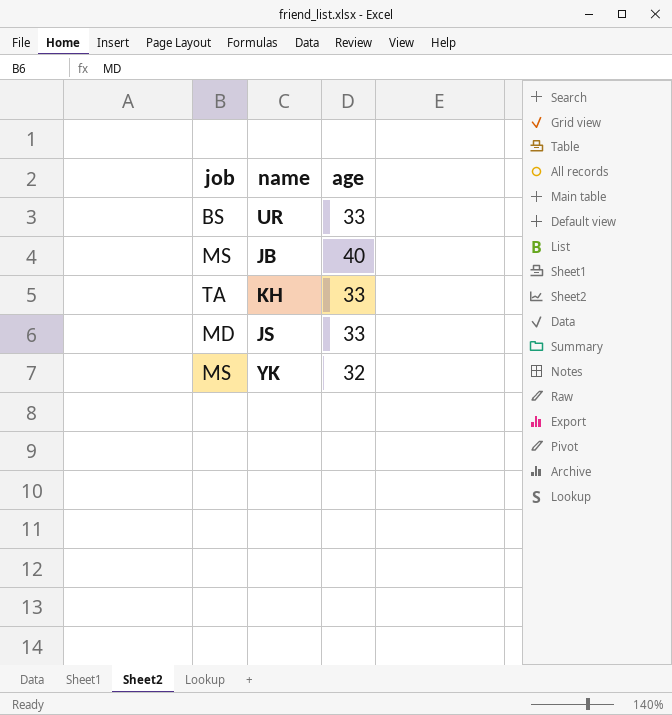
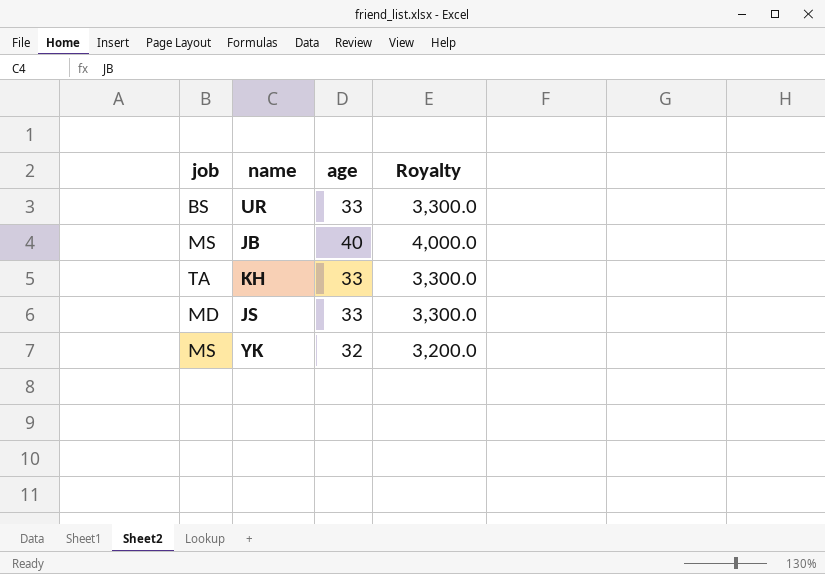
column Royalty | formula: none -> [age] * 100

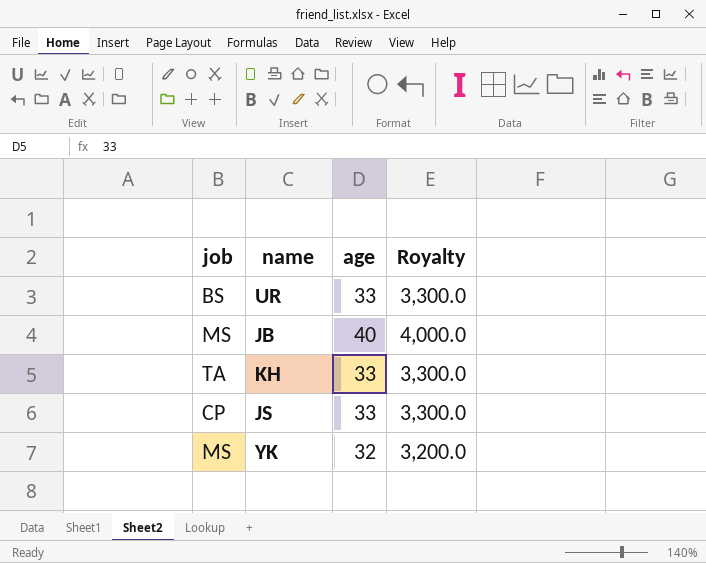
JS | job: MD -> CP

